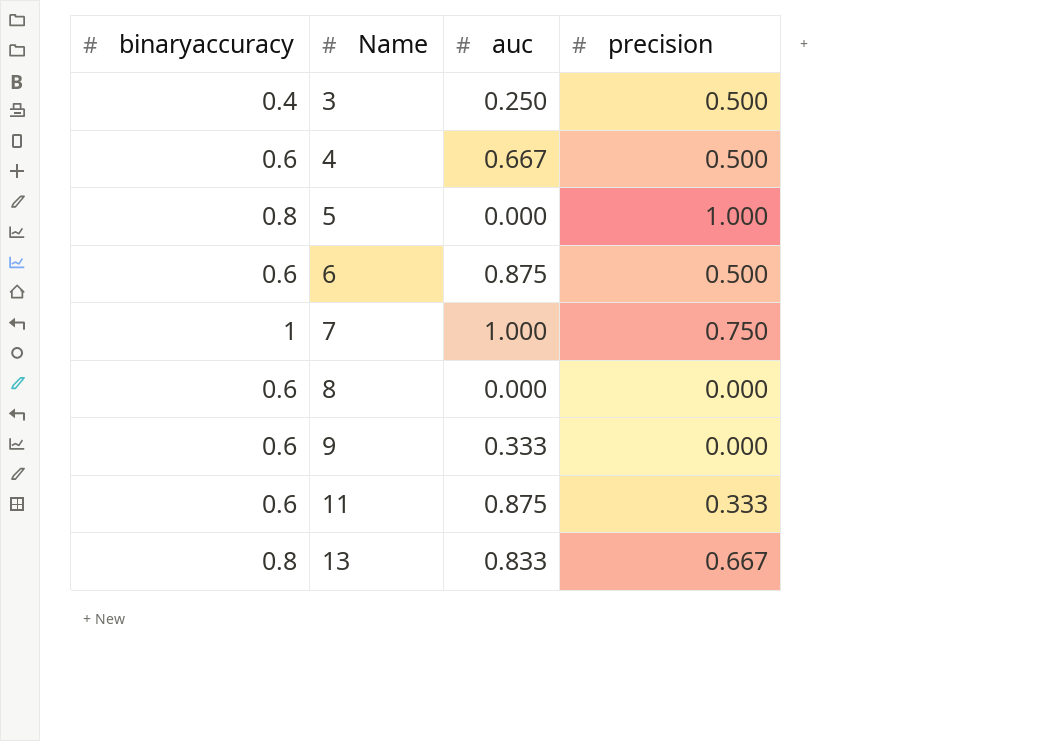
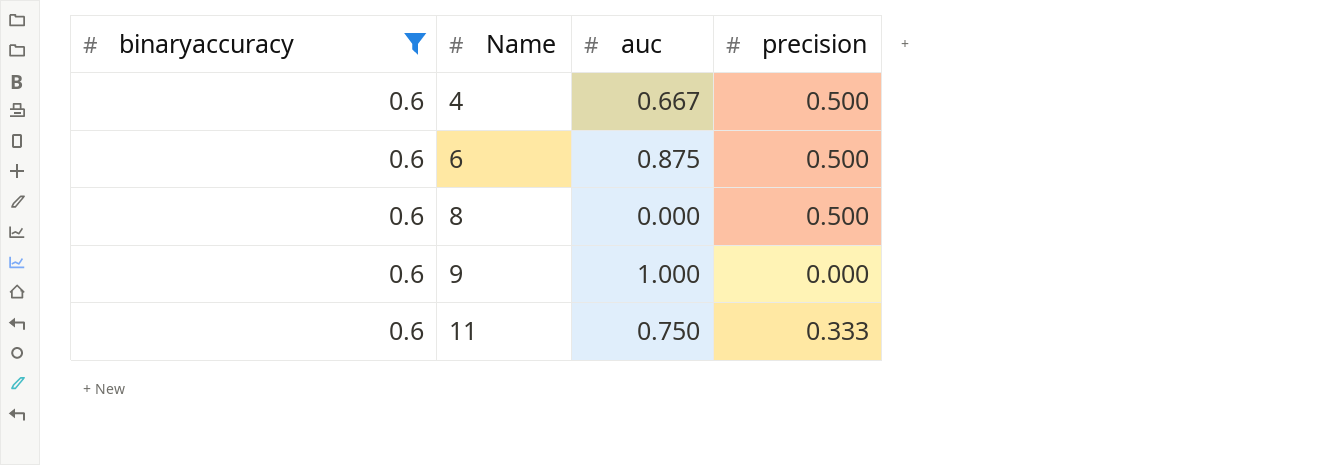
filter: none -> binaryaccuracy = 0.6
8 | precision: 0.000 -> 0.500
9 | auc: 0.333 -> 1.000
11 | auc: 0.875 -> 0.750

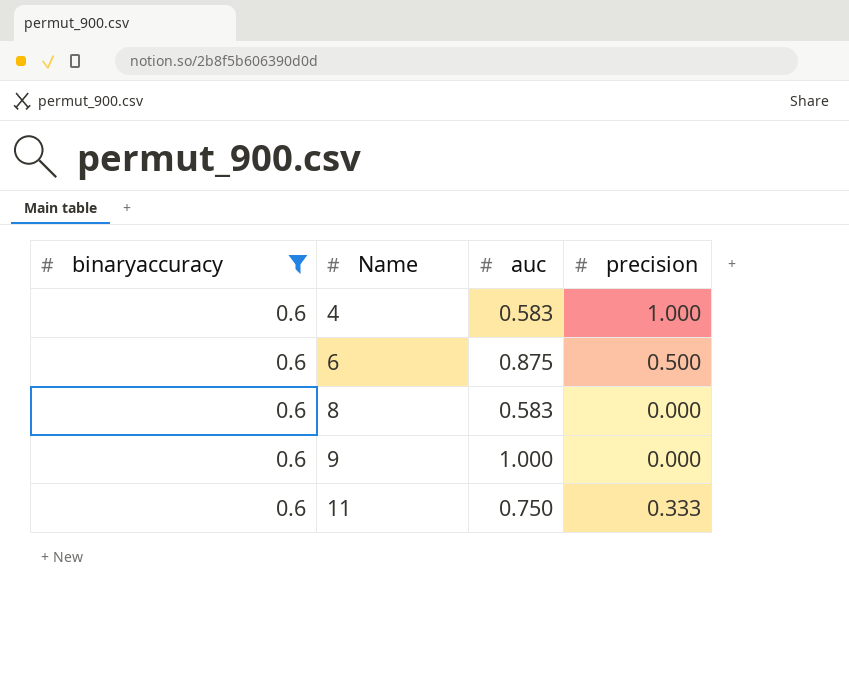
4 | auc: 0.667 -> 0.583
4 | precision: 0.500 -> 1.000
8 | auc: 0.000 -> 0.583
8 | precision: 0.500 -> 0.000

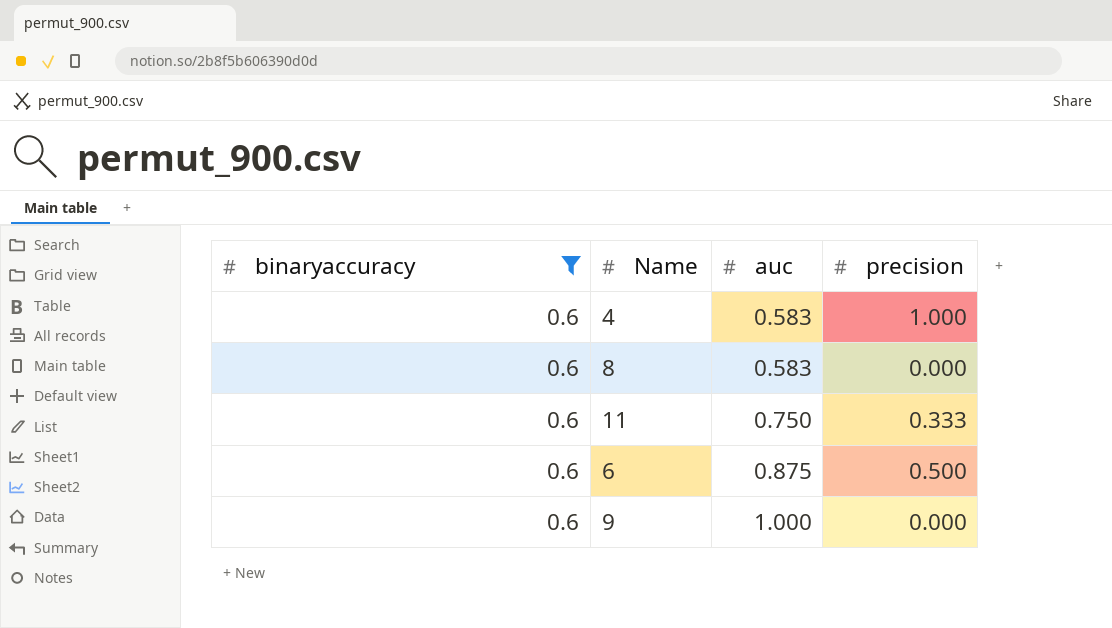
row order: Name ascending -> auc ascending

